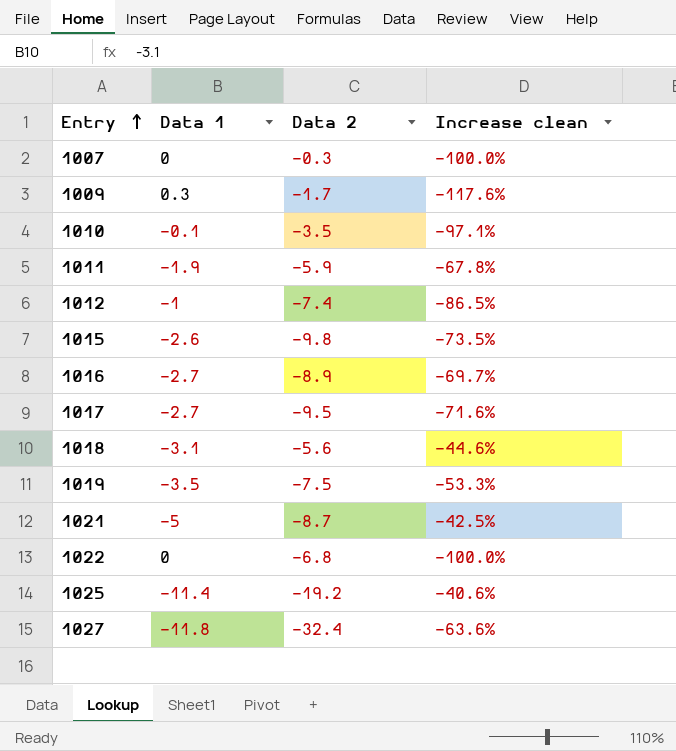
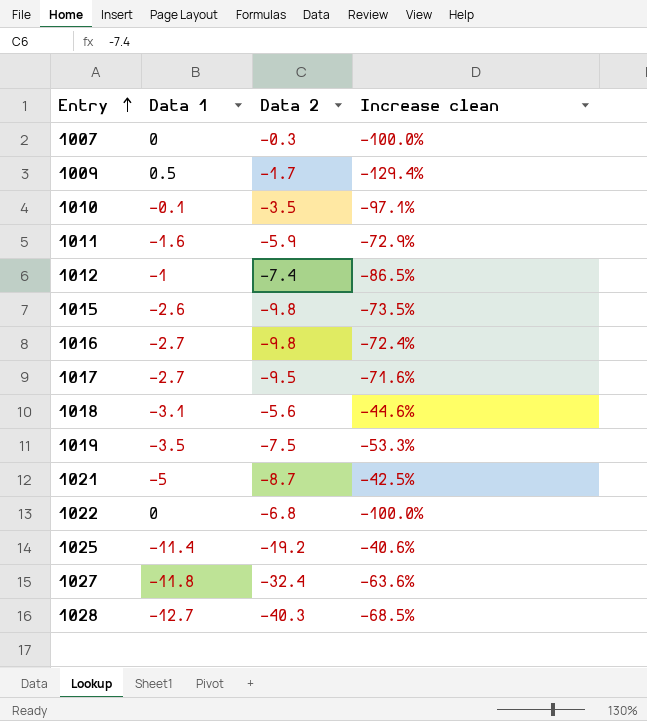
1009 | Data 1: 0.3 -> 0.5
1009 | Increase clean: -117.6% -> -129.4%
1011 | Data 1: -1.9 -> -1.6
1011 | Increase clean: -67.8% -> -72.9%
1016 | Data 2: -8.9 -> -9.8
1016 | Increase clean: -69.7% -> -72.4%
row 1028: none -> -12.7 | -40.3 | -68.5%

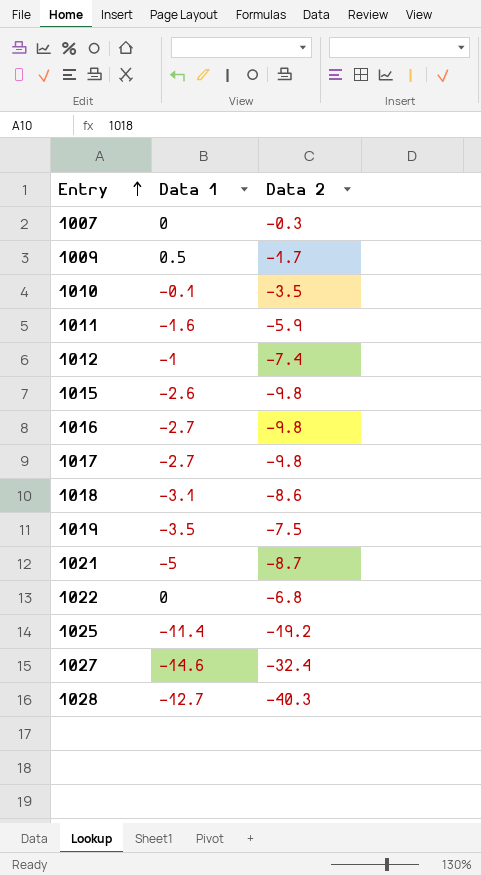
column Increase clean | formula: ([Data 1] - [Data 2]) / [Data 2] -> none
1017 | Data 2: -9.5 -> -9.8
1018 | Data 2: -5.6 -> -8.6
1027 | Data 1: -11.8 -> -14.6

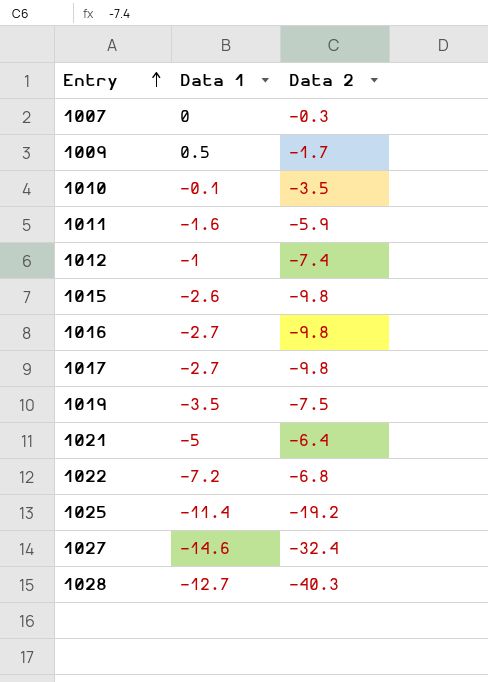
row 1018: -3.1 | -8.6 -> none
1021 | Data 2: -8.7 -> -6.4
1022 | Data 1: 0 -> -7.2

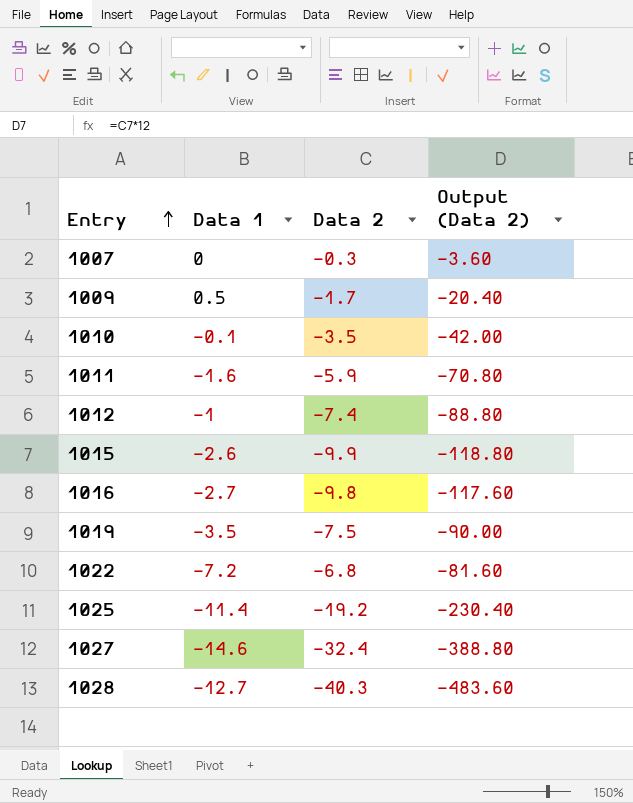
column Output (Data 2) | formula: none -> [Data 2] * 12
row 1017: -2.7 | -9.8 -> none
row 1021: -5 | -6.4 -> none
1015 | Data 2: -9.8 -> -9.9

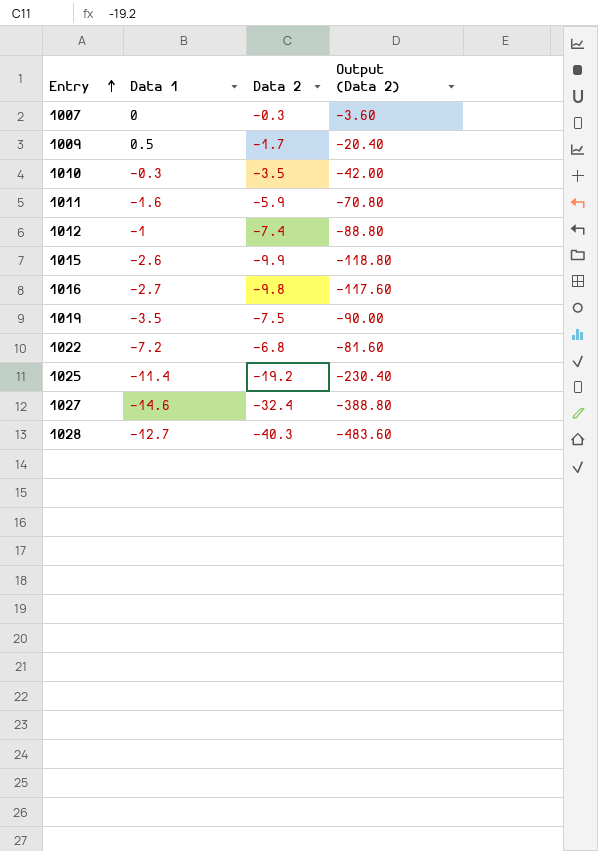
1010 | Data 1: -0.1 -> -0.3

